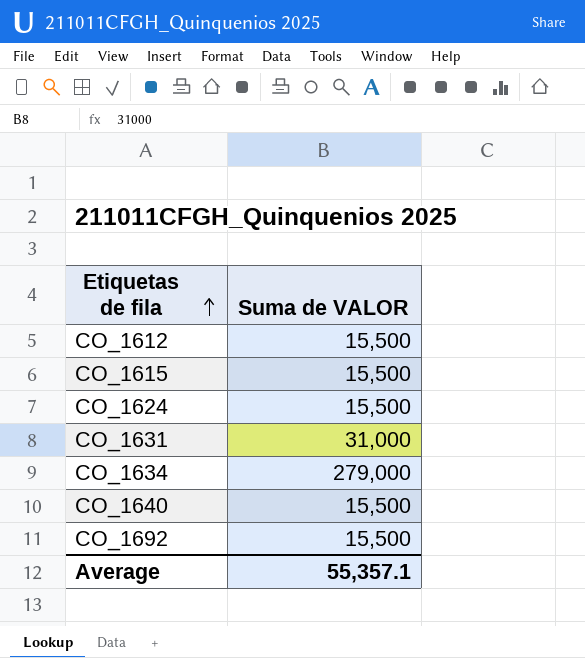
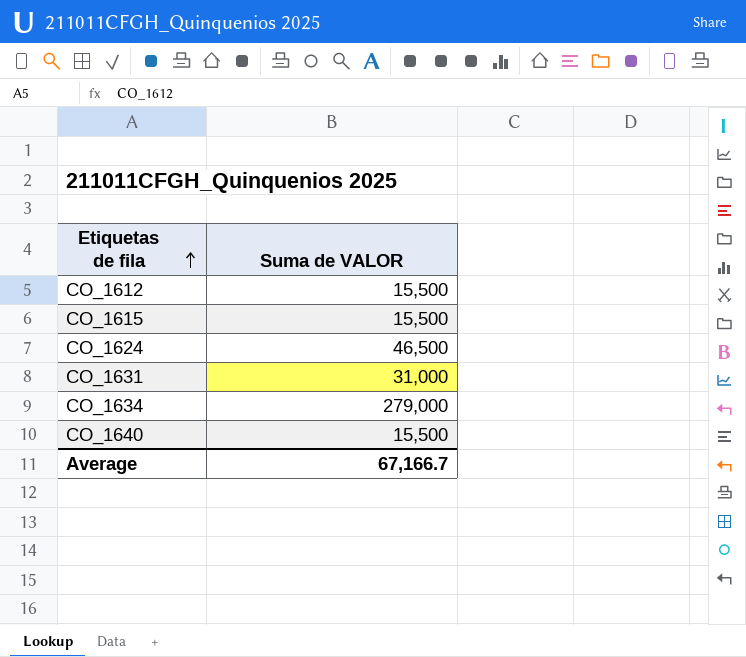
row CO_1692: 15,500 -> none
CO_1624 | Suma de VALOR: 15,500 -> 46,500
Average | Suma de VALOR: 55,357.1 -> 67,166.7

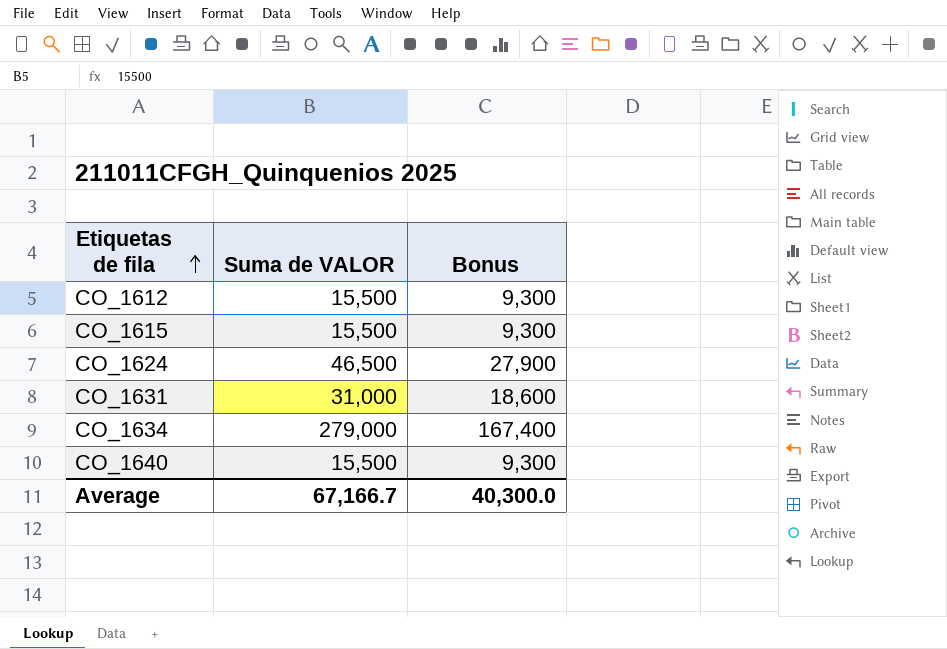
column Bonus | formula: none -> [Suma de VALOR] * 0.6

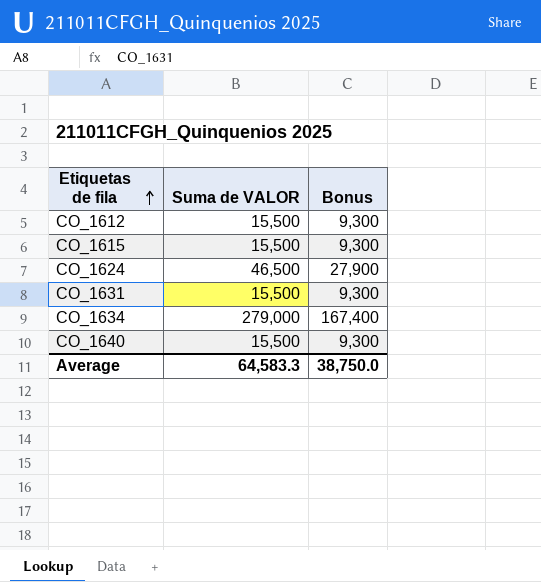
CO_1631 | Suma de VALOR: 31,000 -> 15,500
CO_1631 | Bonus: 18,600 -> 9,300
Average | Suma de VALOR: 67,166.7 -> 64,583.3
Average | Bonus: 40,300.0 -> 38,750.0

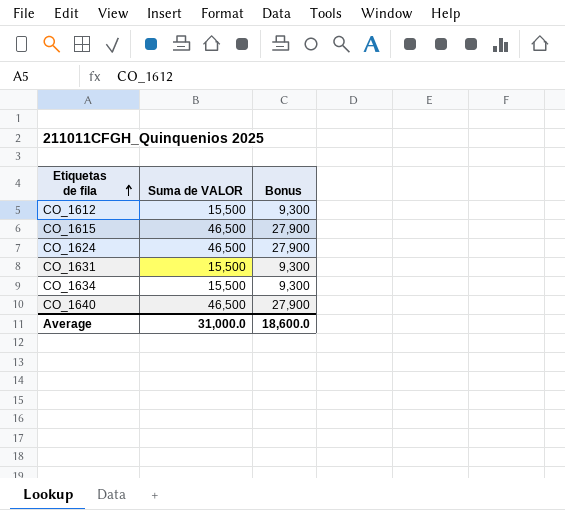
CO_1615 | Suma de VALOR: 15,500 -> 46,500
CO_1615 | Bonus: 9,300 -> 27,900
CO_1634 | Suma de VALOR: 279,000 -> 15,500
CO_1634 | Bonus: 167,400 -> 9,300
CO_1640 | Suma de VALOR: 15,500 -> 46,500
CO_1640 | Bonus: 9,300 -> 27,900
Average | Suma de VALOR: 64,583.3 -> 31,000.0
Average | Bonus: 38,750.0 -> 18,600.0

